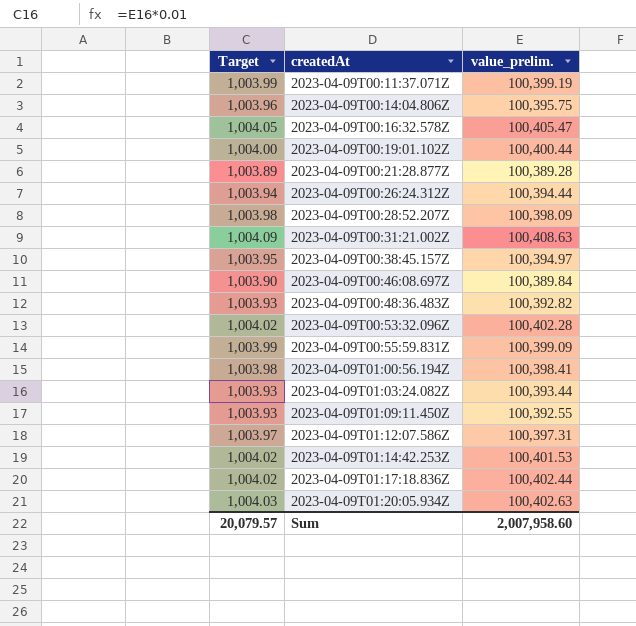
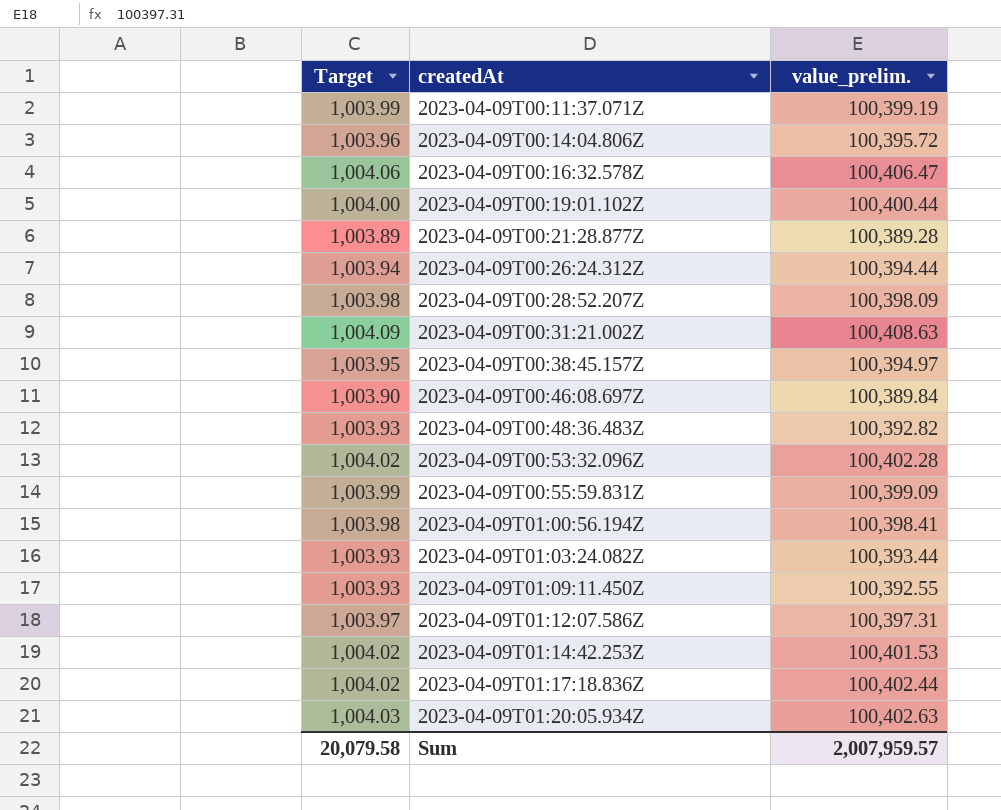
2023-04-09T00:14:04.806Z | value_prelim.: 100,395.75 -> 100,395.72
2023-04-09T00:16:32.578Z | Target: 1,004.05 -> 1,004.06
2023-04-09T00:16:32.578Z | value_prelim.: 100,405.47 -> 100,406.47
Sum | Target: 20,079.57 -> 20,079.58
Sum | value_prelim.: 2,007,958.60 -> 2,007,959.57

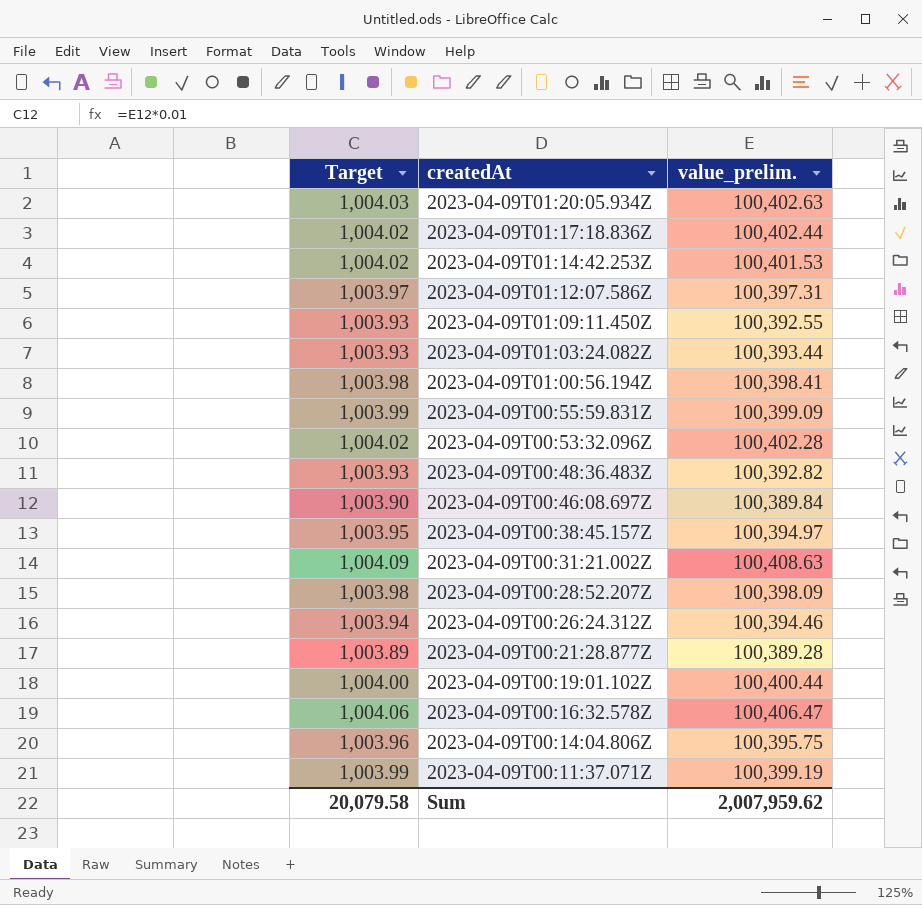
row order: createdAt ascending -> createdAt descending
2023-04-09T00:26:24.312Z | value_prelim.: 100,394.44 -> 100,394.46
2023-04-09T00:14:04.806Z | value_prelim.: 100,395.72 -> 100,395.75
Sum | value_prelim.: 2,007,959.57 -> 2,007,959.62

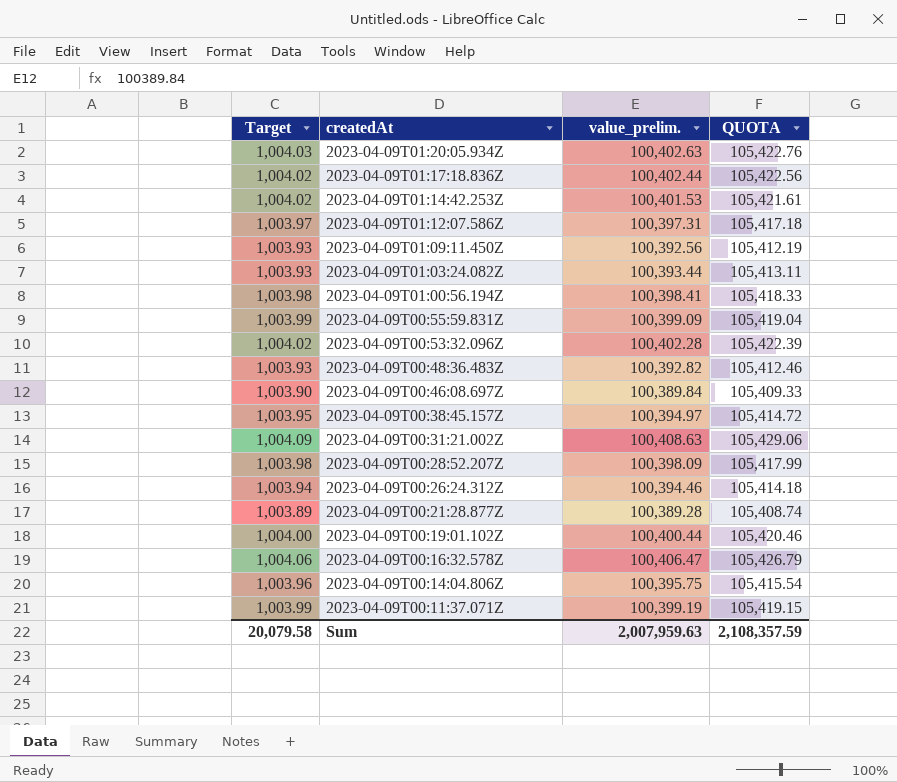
column QUOTA | formula: none -> [value_prelim.] * 1.05
2023-04-09T01:09:11.450Z | value_prelim.: 100,392.55 -> 100,392.56
Sum | value_prelim.: 2,007,959.62 -> 2,007,959.63

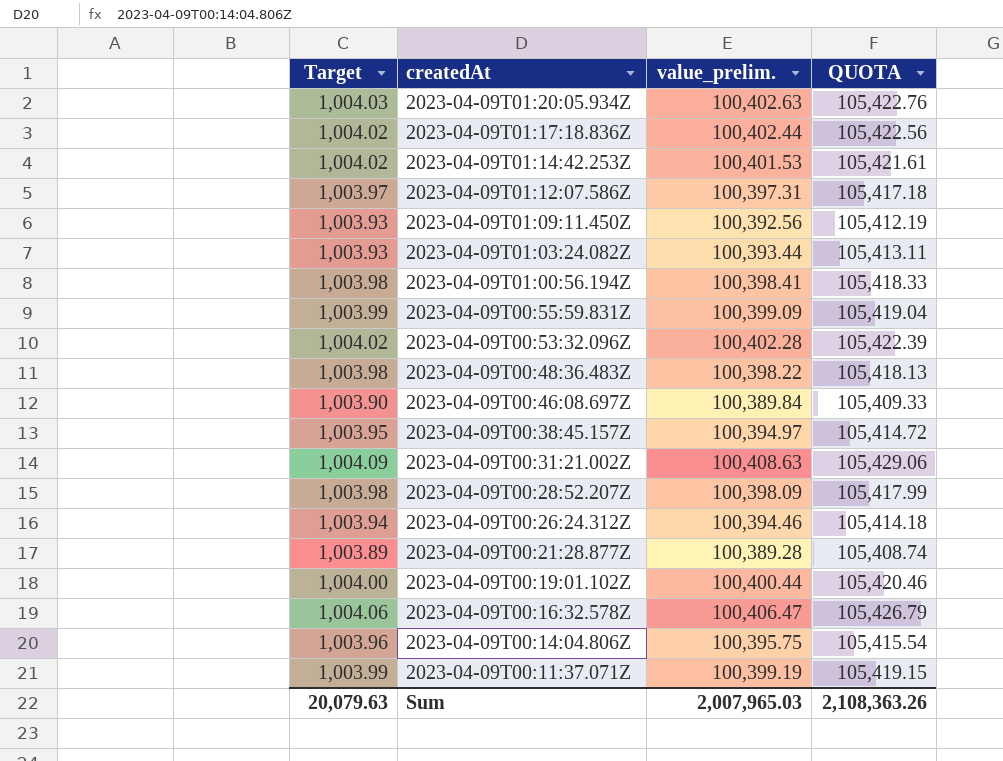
2023-04-09T00:48:36.483Z | Target: 1,003.93 -> 1,003.98
2023-04-09T00:48:36.483Z | value_prelim.: 100,392.82 -> 100,398.22
2023-04-09T00:48:36.483Z | QUOTA: 105,412.46 -> 105,418.13
Sum | Target: 20,079.58 -> 20,079.63
Sum | value_prelim.: 2,007,959.63 -> 2,007,965.03
Sum | QUOTA: 2,108,357.59 -> 2,108,363.26

